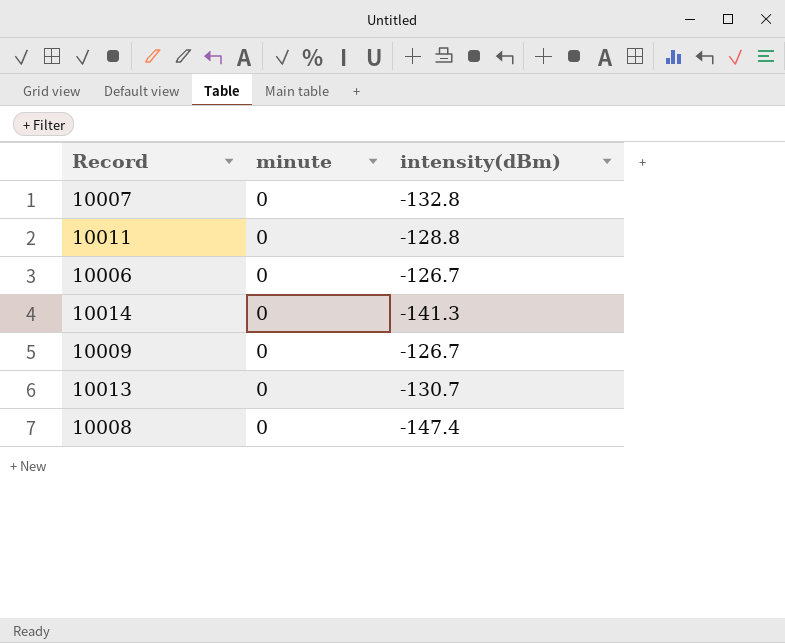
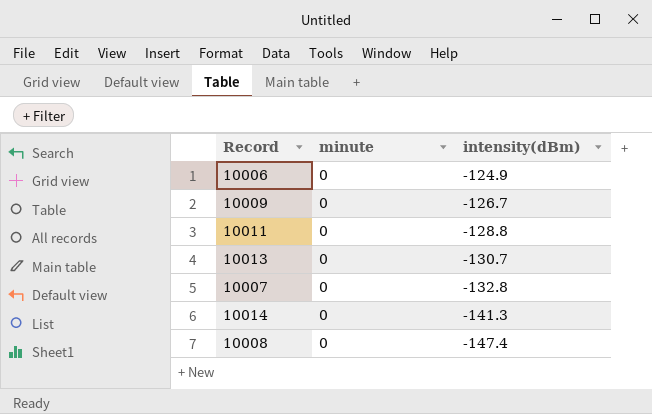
row order: none -> intensity(dBm) descending
10006 | intensity(dBm): -126.7 -> -124.9

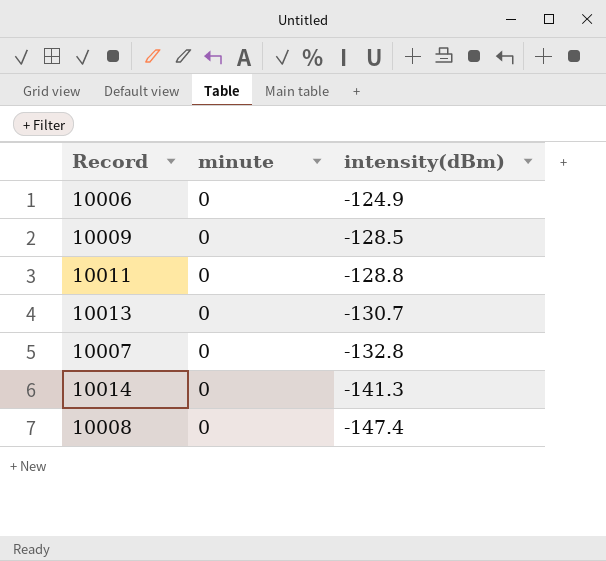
10009 | intensity(dBm): -126.7 -> -128.5

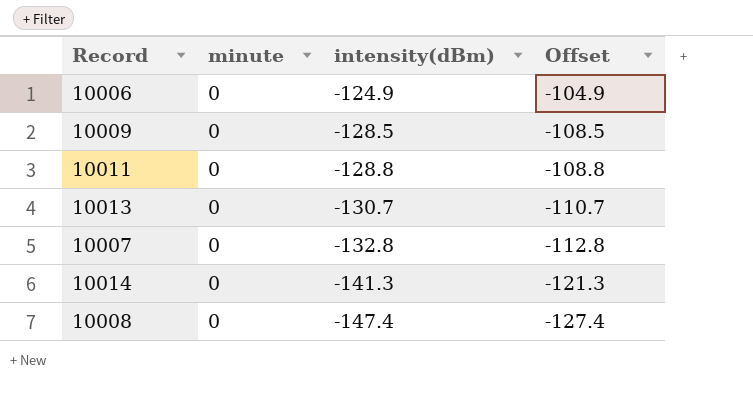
column Offset | formula: none -> [intensity(dBm)] + 20

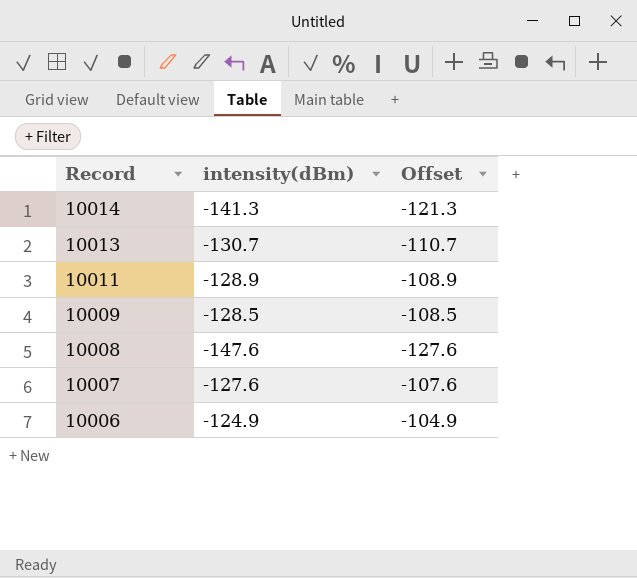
row order: intensity(dBm) descending -> Record descending
column minute | position: 2 -> none
10011 | intensity(dBm): -128.8 -> -128.9
10011 | Offset: -108.8 -> -108.9
10008 | intensity(dBm): -147.4 -> -147.6
10008 | Offset: -127.4 -> -127.6
10007 | intensity(dBm): -132.8 -> -127.6
10007 | Offset: -112.8 -> -107.6

